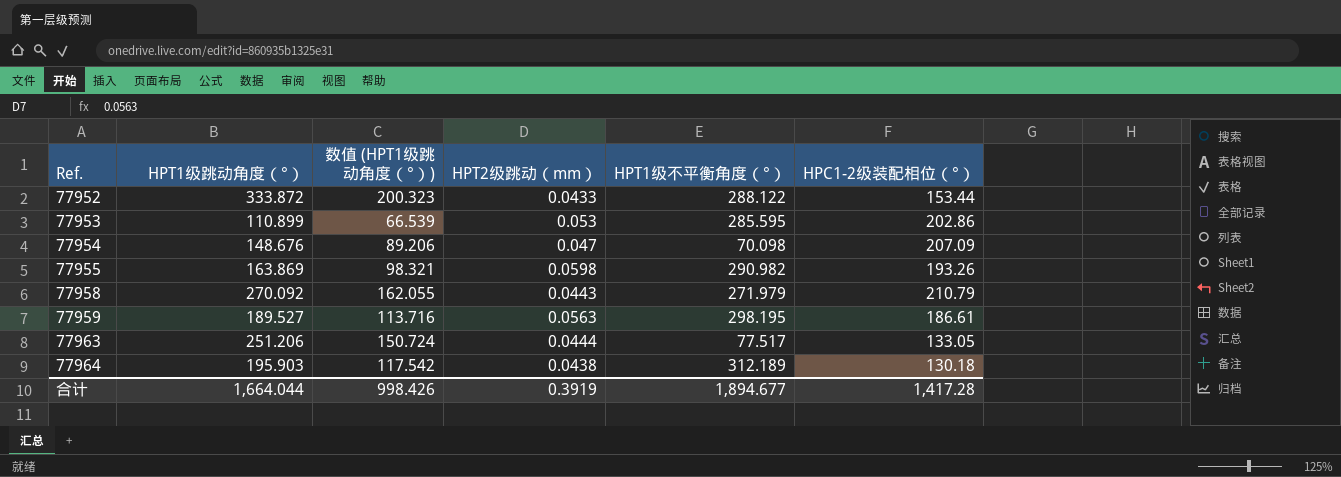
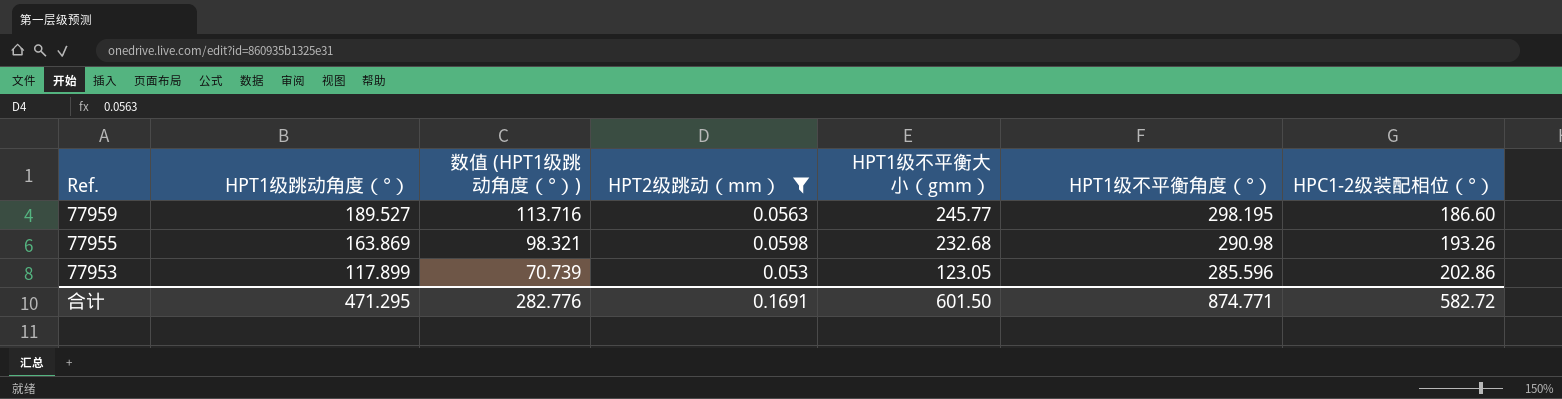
filter: none -> HPT2级跳动（mm） >= 0.053
row order: Ref. ascending -> Ref. descending
column HPT1级不平衡大小（gmm） | position: none -> 5
77959 | HPC1-2级装配相位（°）: 186.61 -> 186.60
77955 | HPT1级不平衡角度（°）: 290.982 -> 290.98
77953 | HPT1级跳动角度（°）: 110.899 -> 117.899
77953 | 数值 (HPT1级跳动角度（°）): 66.539 -> 70.739
77953 | HPT1级不平衡角度（°）: 285.595 -> 285.596
合计 | HPT1级跳动角度（°）: 1,664.044 -> 471.295
合计 | 数值 (HPT1级跳动角度（°）): 998.426 -> 282.776
合计 | HPT2级跳动（mm）: 0.3919 -> 0.1691
合计 | HPT1级不平衡角度（°）: 1,894.677 -> 874.771
合计 | HPC1-2级装配相位（°）: 1,417.28 -> 582.72

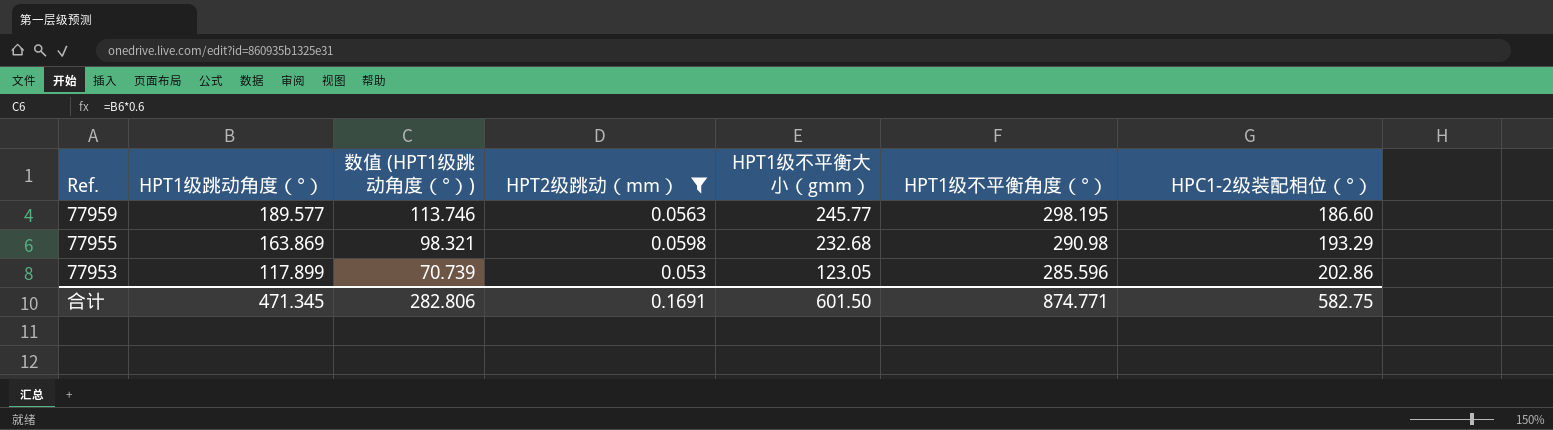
77959 | HPT1级跳动角度（°）: 189.527 -> 189.577
77959 | 数值 (HPT1级跳动角度（°）): 113.716 -> 113.746
77955 | HPC1-2级装配相位（°）: 193.26 -> 193.29
合计 | HPT1级跳动角度（°）: 471.295 -> 471.345
合计 | 数值 (HPT1级跳动角度（°）): 282.776 -> 282.806
合计 | HPC1-2级装配相位（°）: 582.72 -> 582.75

